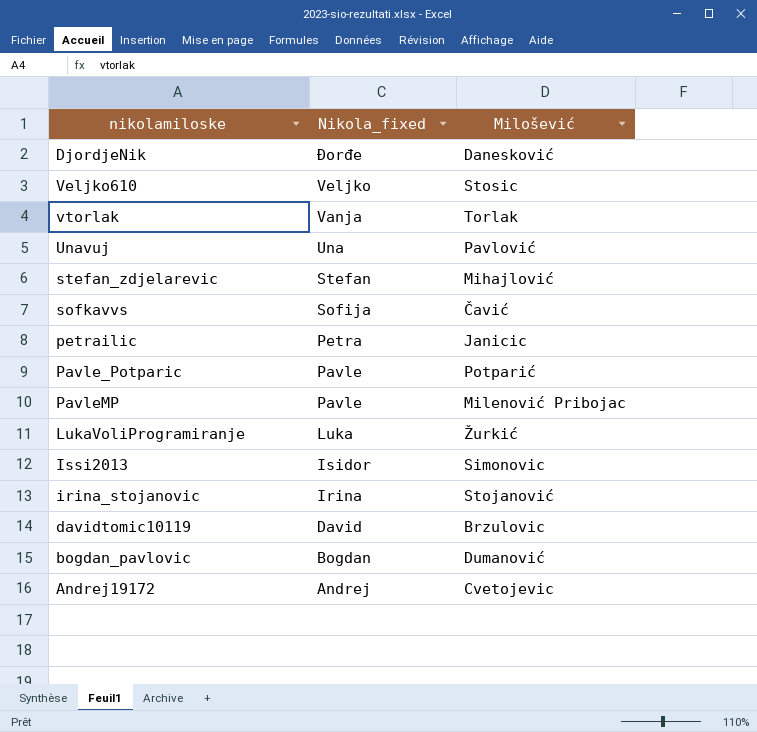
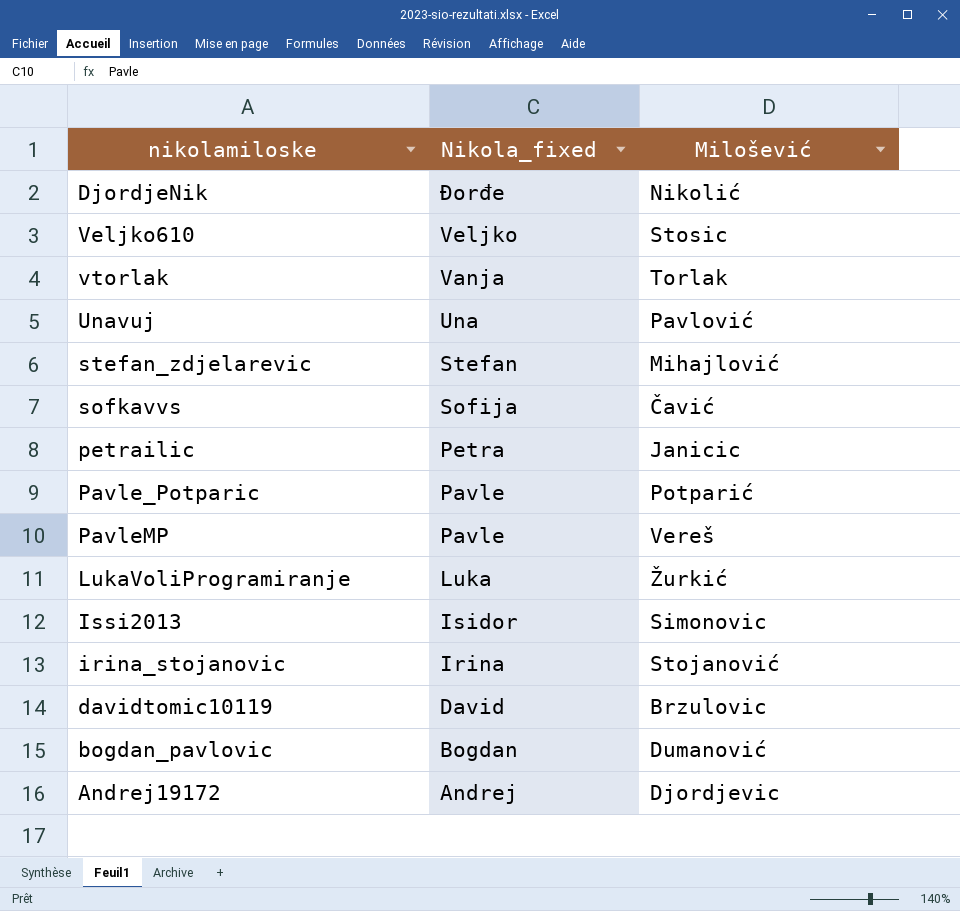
DjordjeNik | Milošević: Danesković -> Nikolić
PavleMP | Milošević: Milenović Pribojac -> Vereš
Andrej19172 | Milošević: Cvetojevic -> Djordjevic

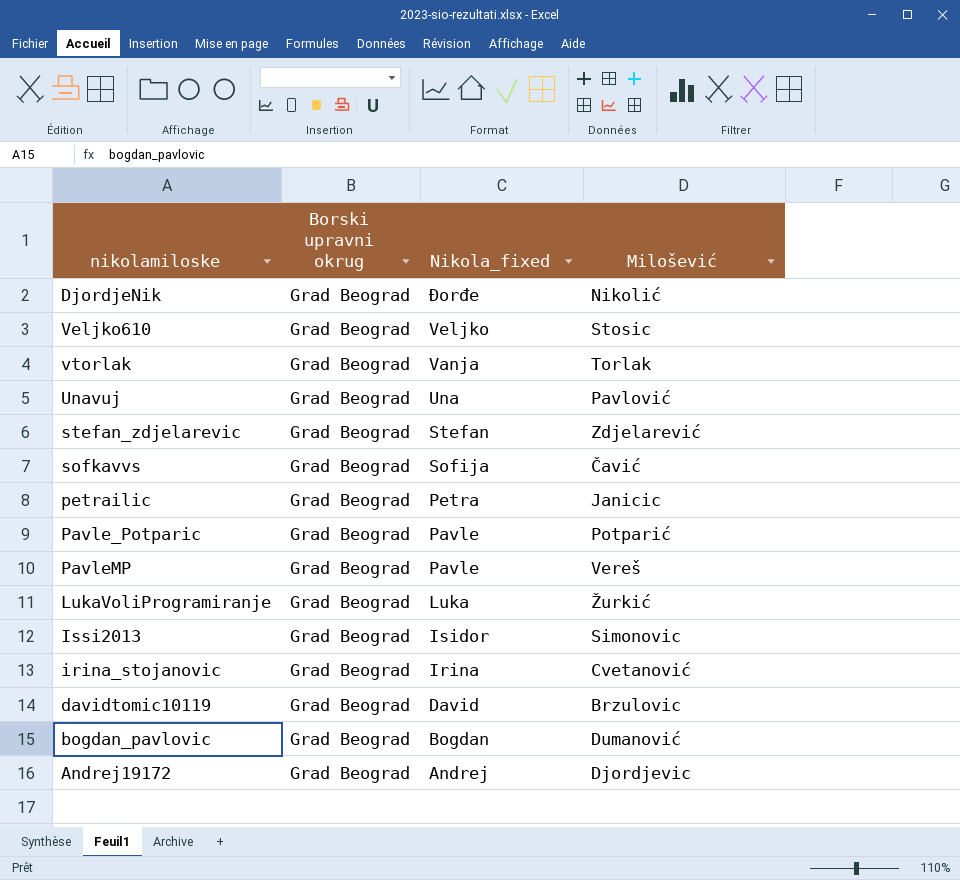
column Borski upravni okrug | position: none -> 2
stefan_zdjelarevic | Milošević: Mihajlović -> Zdjelarević
irina_stojanovic | Milošević: Stojanović -> Cvetanović

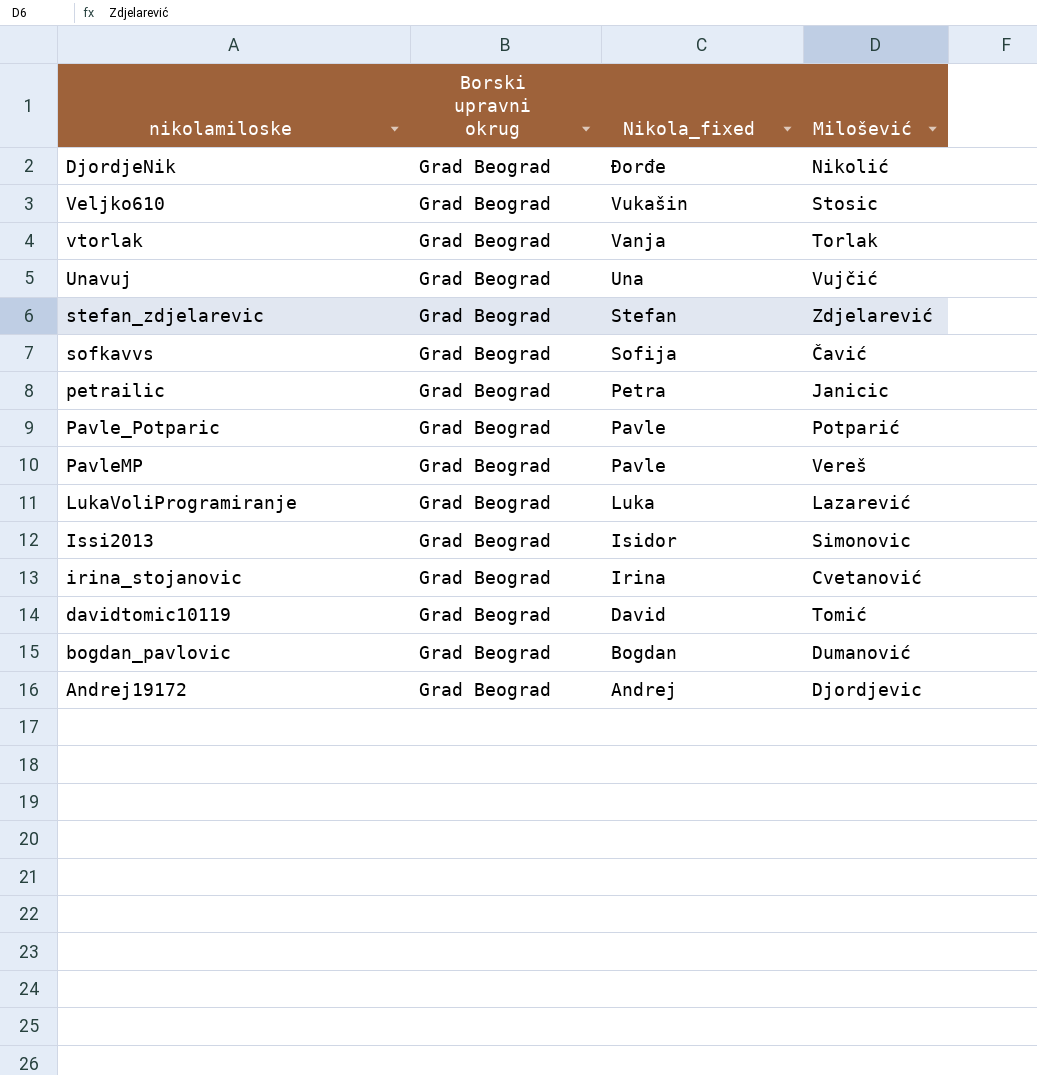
Veljko610 | Nikola_fixed: Veljko -> Vukašin
Unavuj | Milošević: Pavlović -> Vujčić
LukaVoliProgramiranje | Milošević: Žurkić -> Lazarević
davidtomic10119 | Milošević: Brzulovic -> Tomić

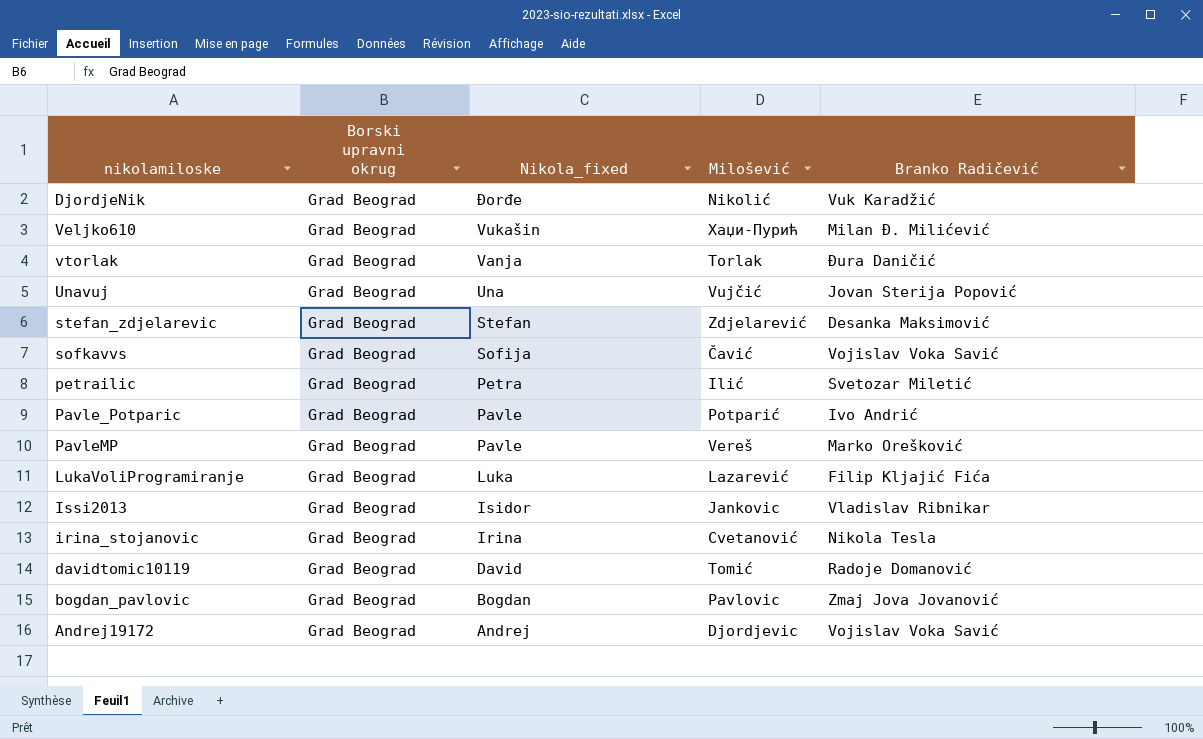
column Branko Radičević | position: none -> 5
Veljko610 | Milošević: Stosic -> Хаџи-Пурић
petrailic | Milošević: Janicic -> Ilić
Issi2013 | Milošević: Simonovic -> Jankovic
bogdan_pavlovic | Milošević: Dumanović -> Pavlovic

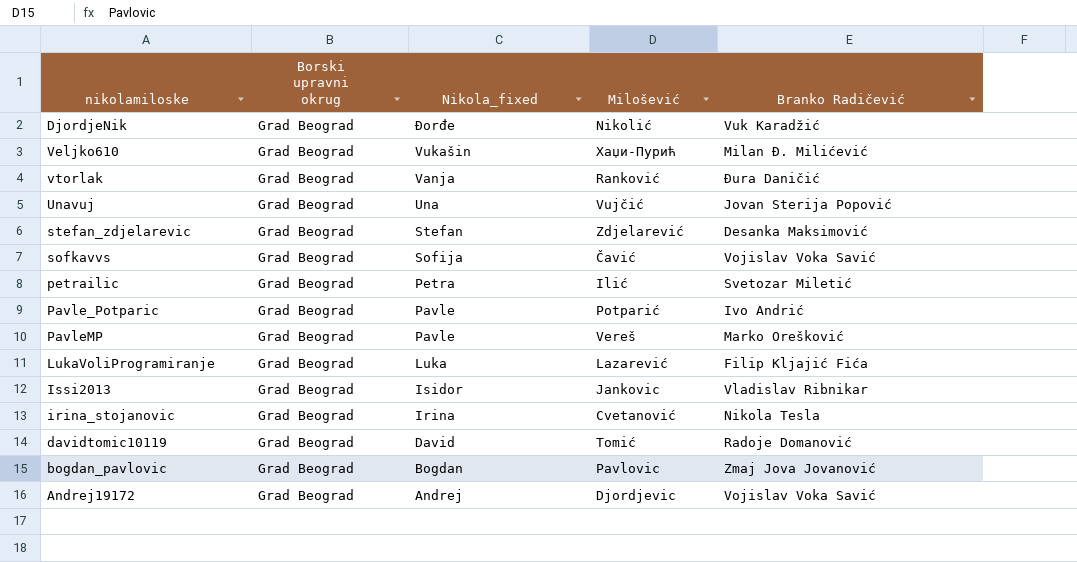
vtorlak | Milošević: Torlak -> Ranković

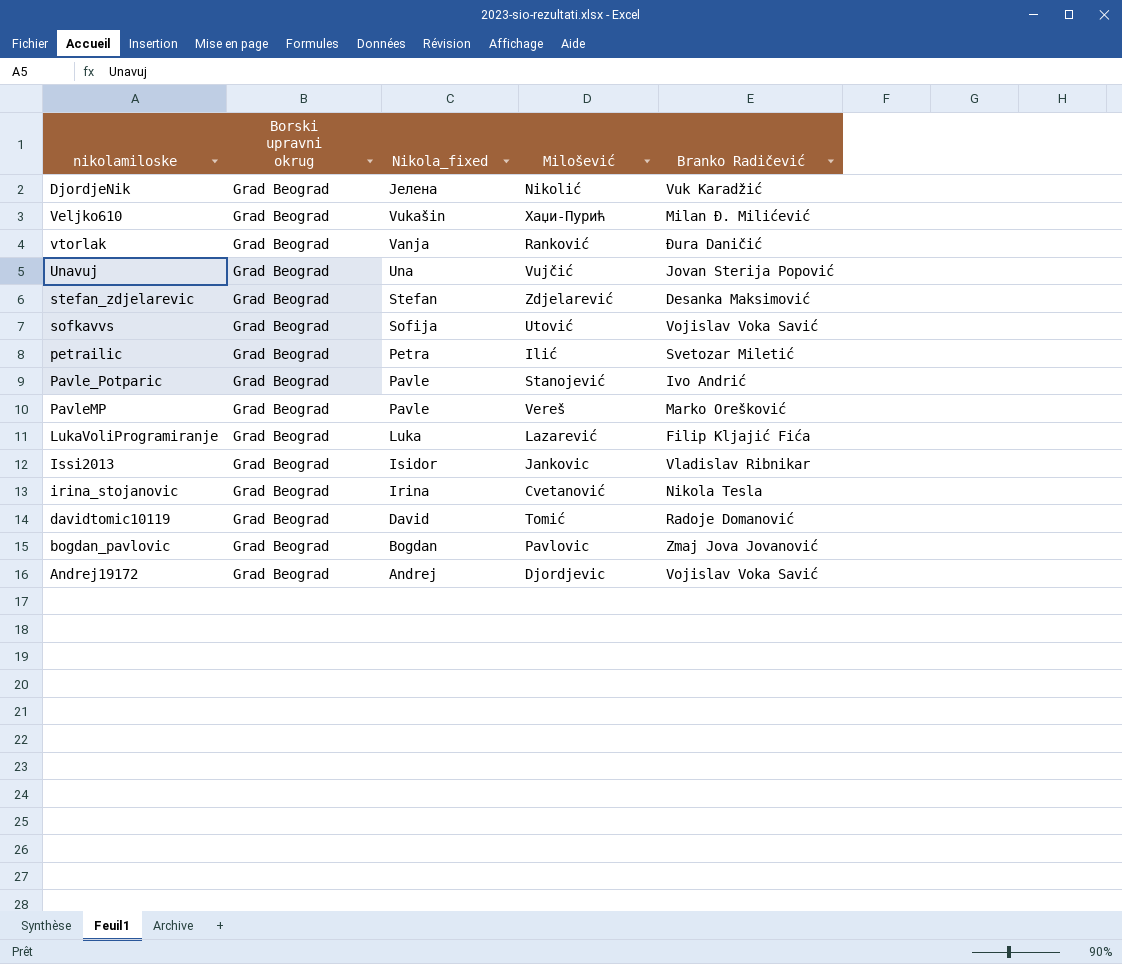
DjordjeNik | Nikola_fixed: Đorđe -> Јелена
sofkavvs | Milošević: Čavić -> Utović
Pavle_Potparic | Milošević: Potparić -> Stanojević

